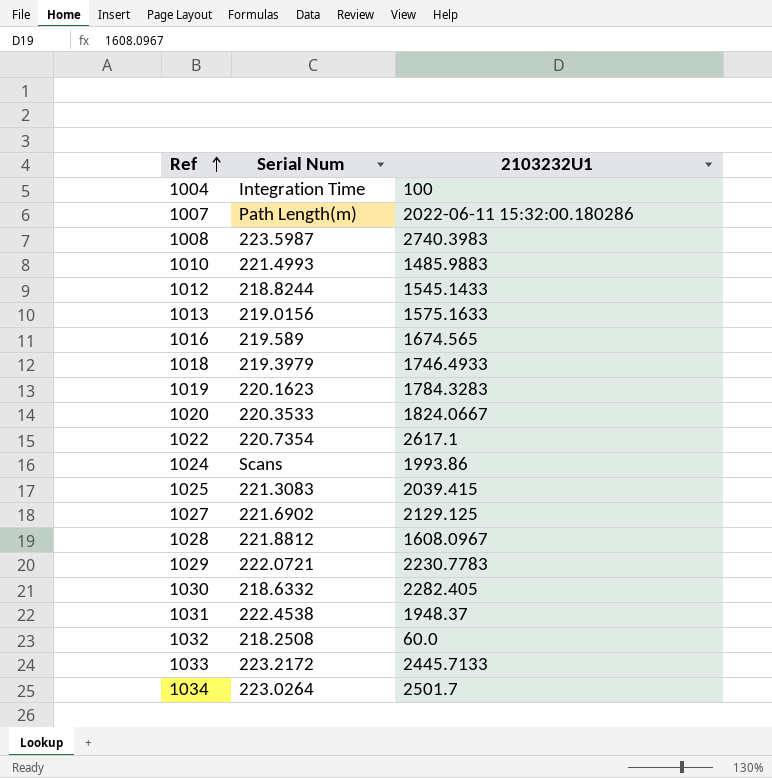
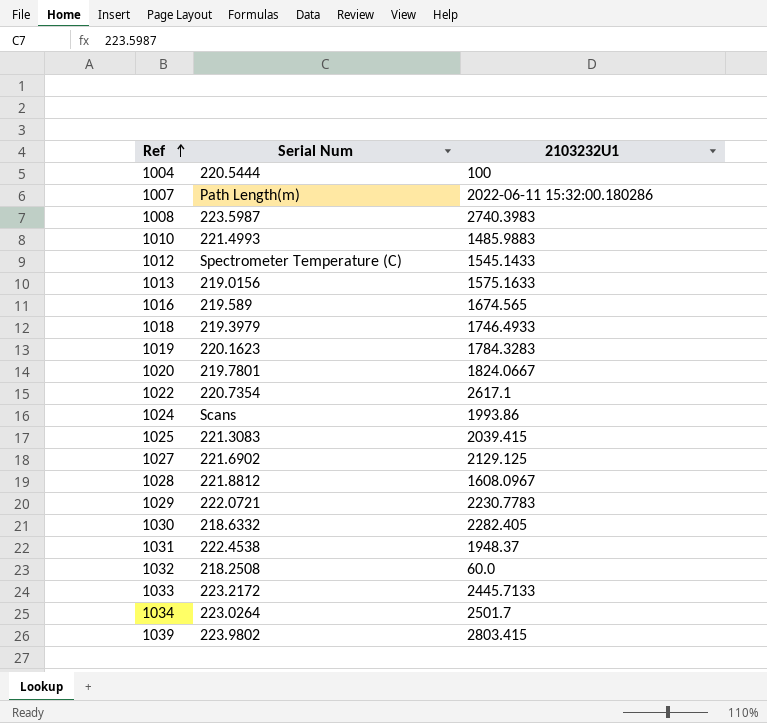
1004 | Serial Num: Integration Time -> 220.5444
1012 | Serial Num: 218.8244 -> Spectrometer Temperature (C)
1020 | Serial Num: 220.3533 -> 219.7801
row 1039: none -> 223.9802 | 2803.415

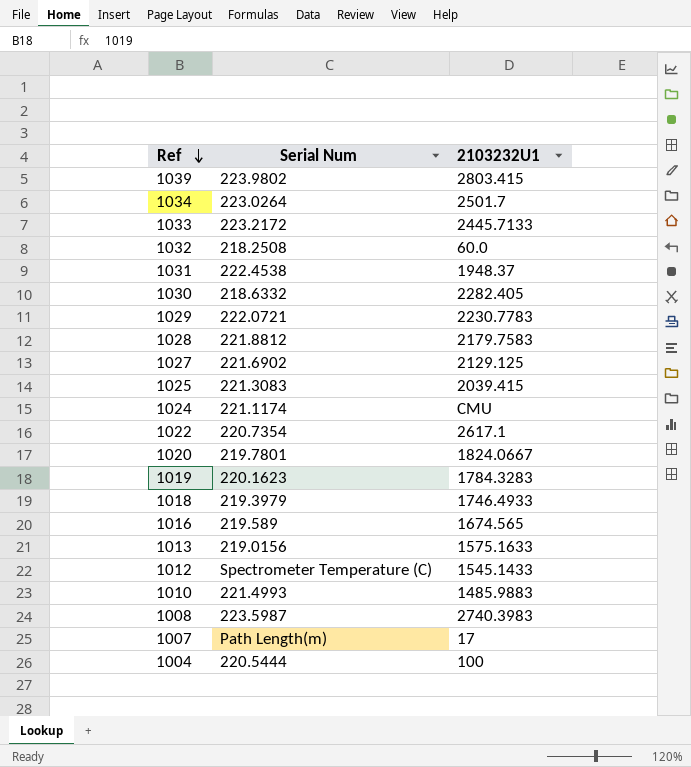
row order: Ref ascending -> Ref descending
1028 | 2103232U1: 1608.0967 -> 2179.7583
1024 | Serial Num: Scans -> 221.1174
1024 | 2103232U1: 1993.86 -> CMU
1007 | 2103232U1: 2022-06-11 15:32:00.180286 -> 17

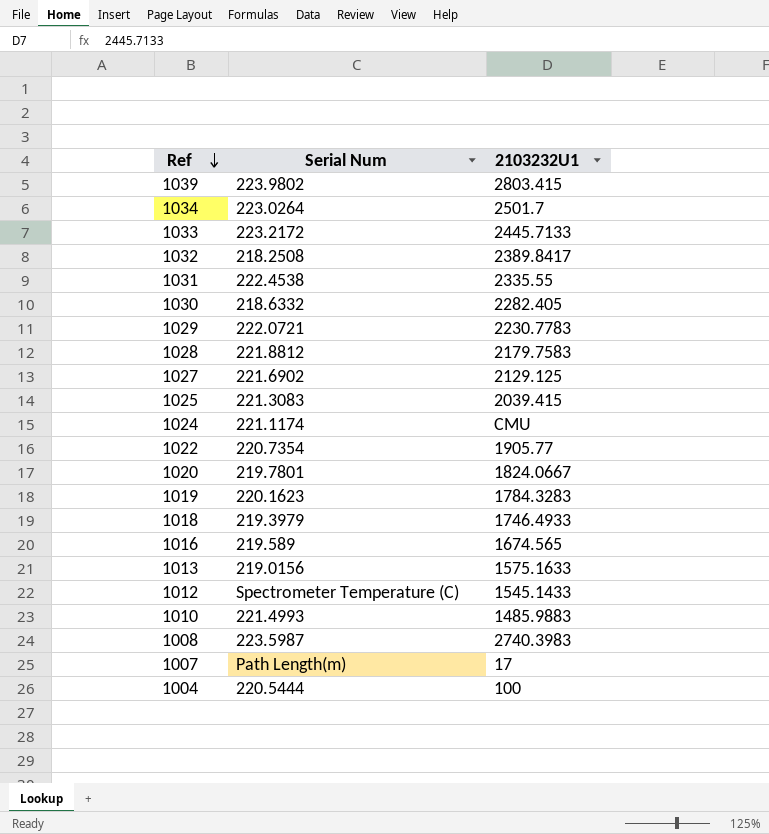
1032 | 2103232U1: 60.0 -> 2389.8417
1031 | 2103232U1: 1948.37 -> 2335.55
1022 | 2103232U1: 2617.1 -> 1905.77

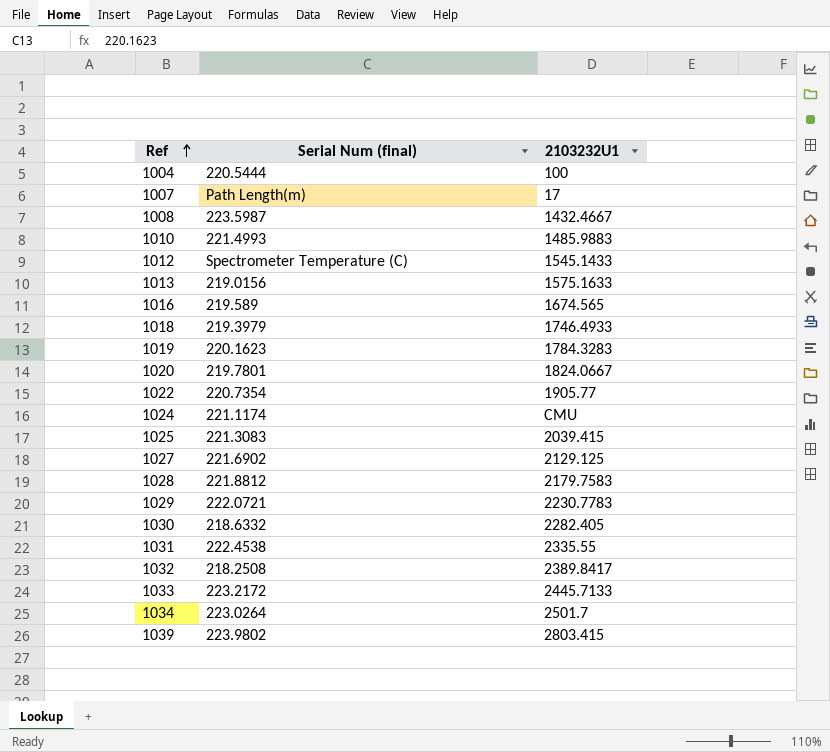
row order: Ref descending -> Ref ascending
column name: Serial Num -> Serial Num (final)
1008 | 2103232U1: 2740.3983 -> 1432.4667

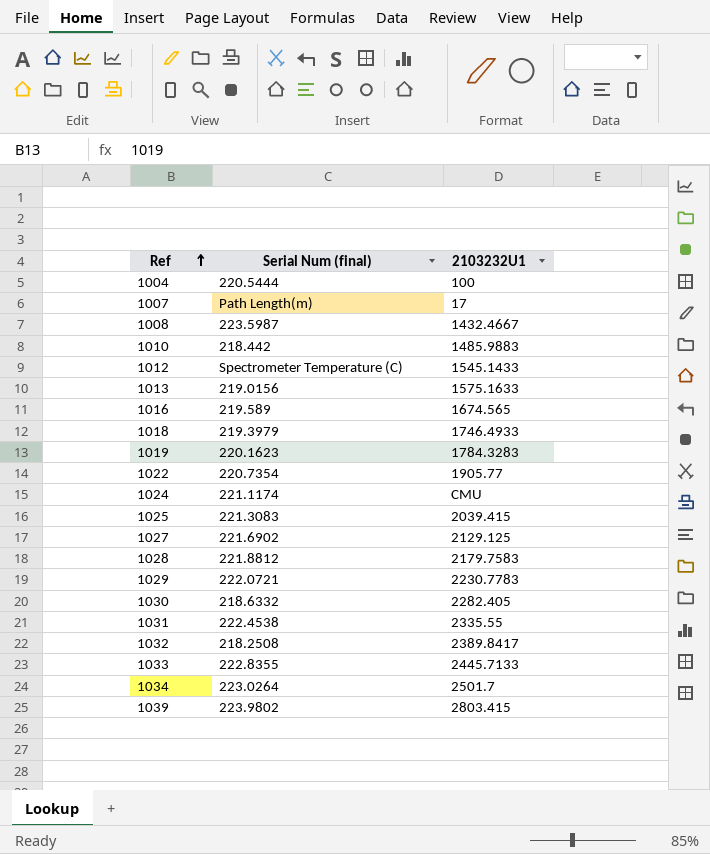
row 1020: 219.7801 | 1824.0667 -> none
1010 | Serial Num (final): 221.4993 -> 218.442
1033 | Serial Num (final): 223.2172 -> 222.8355

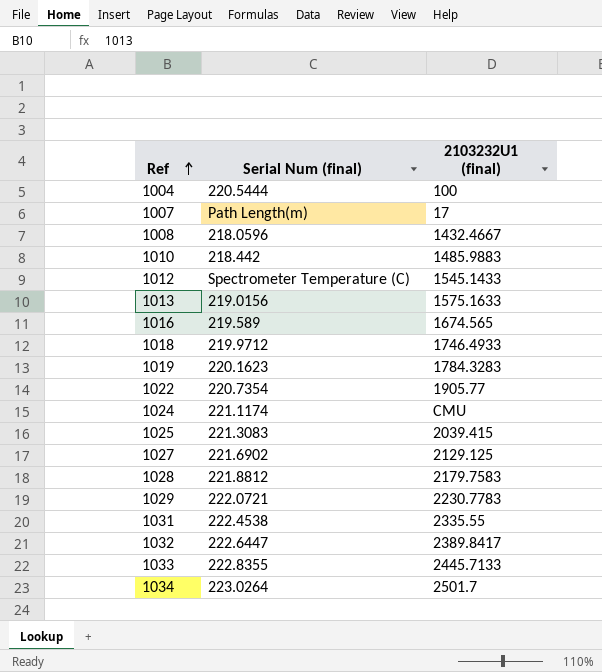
column name: 2103232U1 -> 2103232U1 (final)
row 1030: 218.6332 | 2282.405 -> none
row 1039: 223.9802 | 2803.415 -> none
1008 | Serial Num (final): 223.5987 -> 218.0596
1018 | Serial Num (final): 219.3979 -> 219.9712
1032 | Serial Num (final): 218.2508 -> 222.6447

